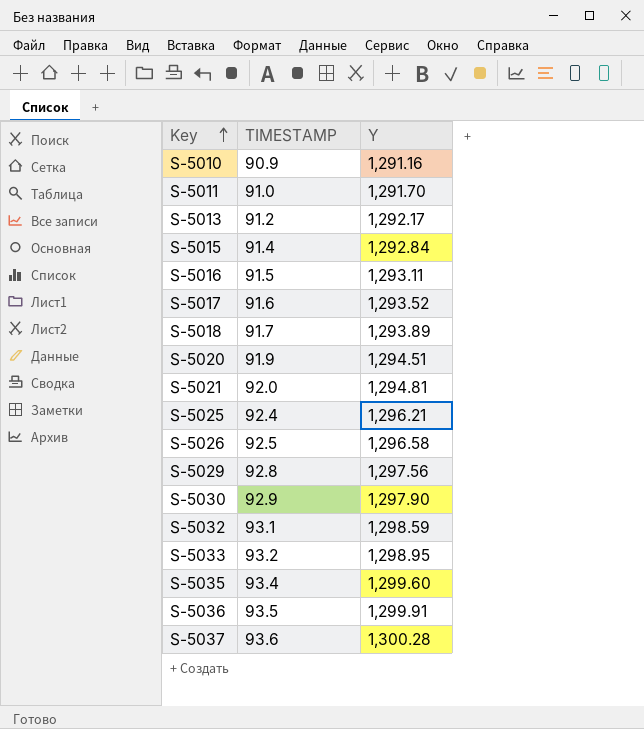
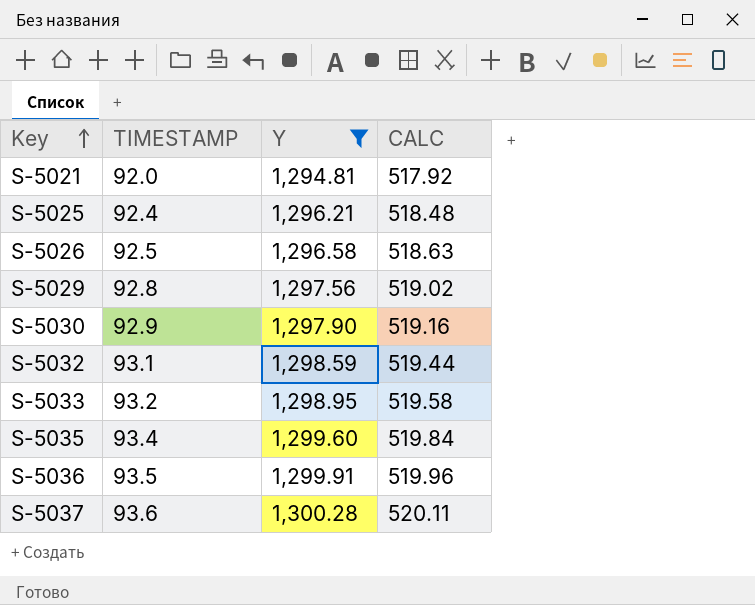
filter: none -> Y >= 1,294.81
column CALC | formula: none -> [Y] * 0.4

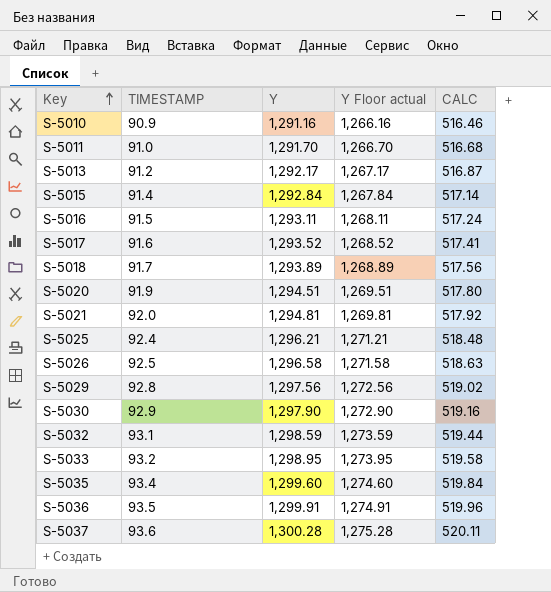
filter: Y >= 1,294.81 -> none
column Y Floor actual | formula: none -> [Y] - 25

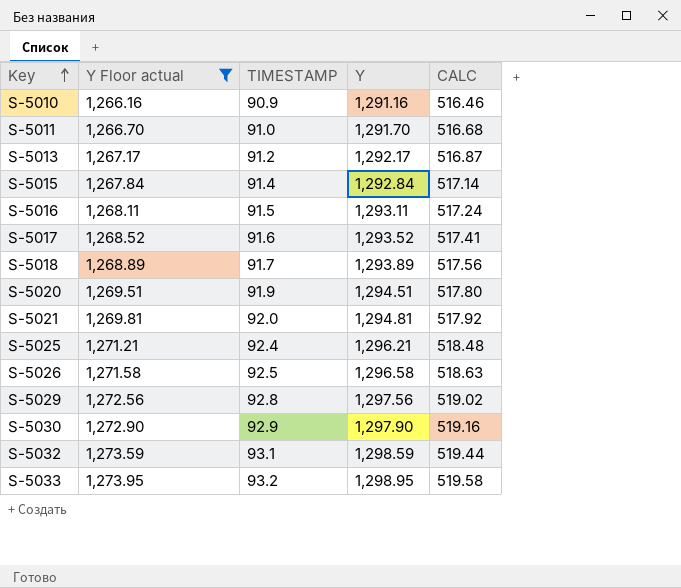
filter: none -> Y Floor actual <= 1,273.95
column Y Floor actual | position: 4 -> 2

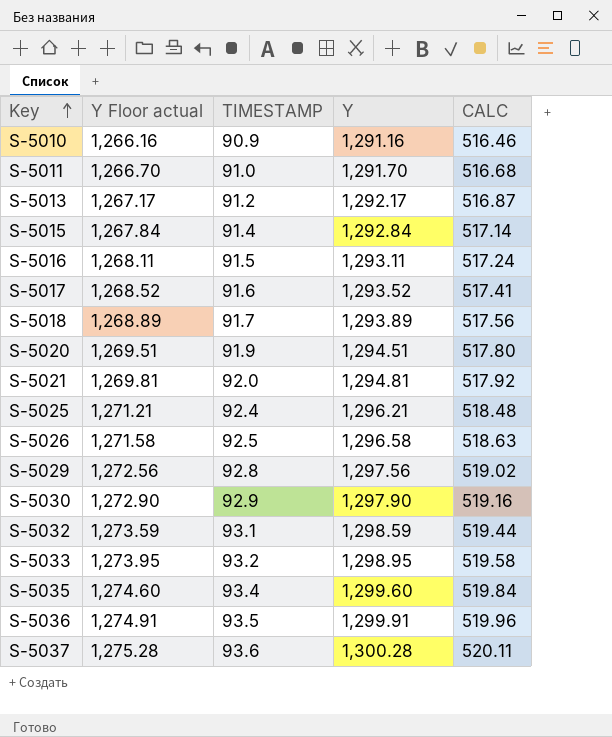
filter: Y Floor actual <= 1,273.95 -> none

